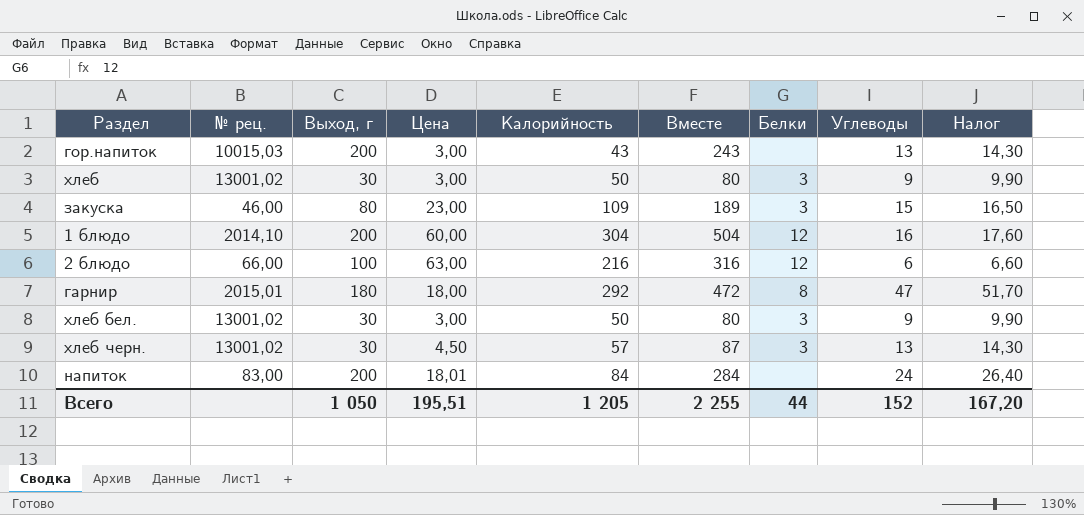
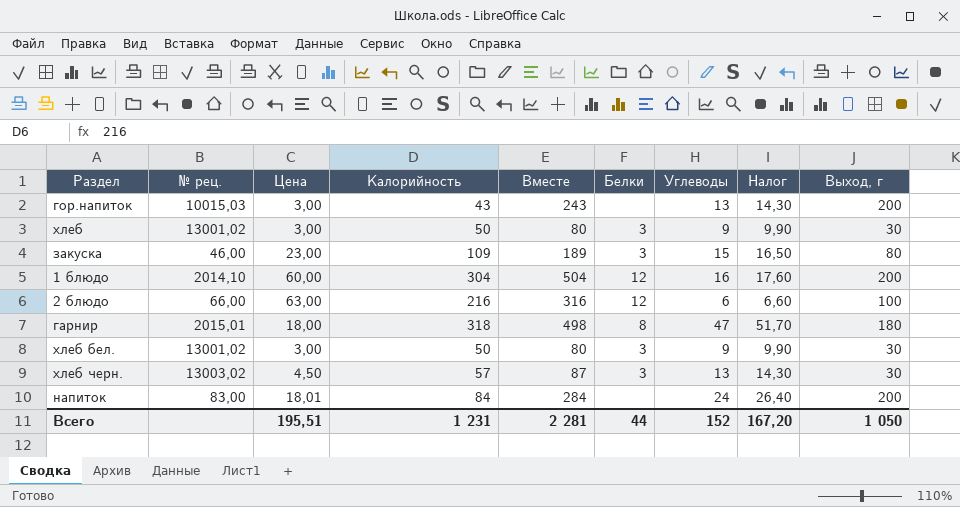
column Выход, г | position: 3 -> 9
гарнир | Калорийность: 292 -> 318
гарнир | Вместе: 472 -> 498
хлеб черн. | № рец.: 13001,02 -> 13003,02
Всего | Калорийность: 1 205 -> 1 231
Всего | Вместе: 2 255 -> 2 281

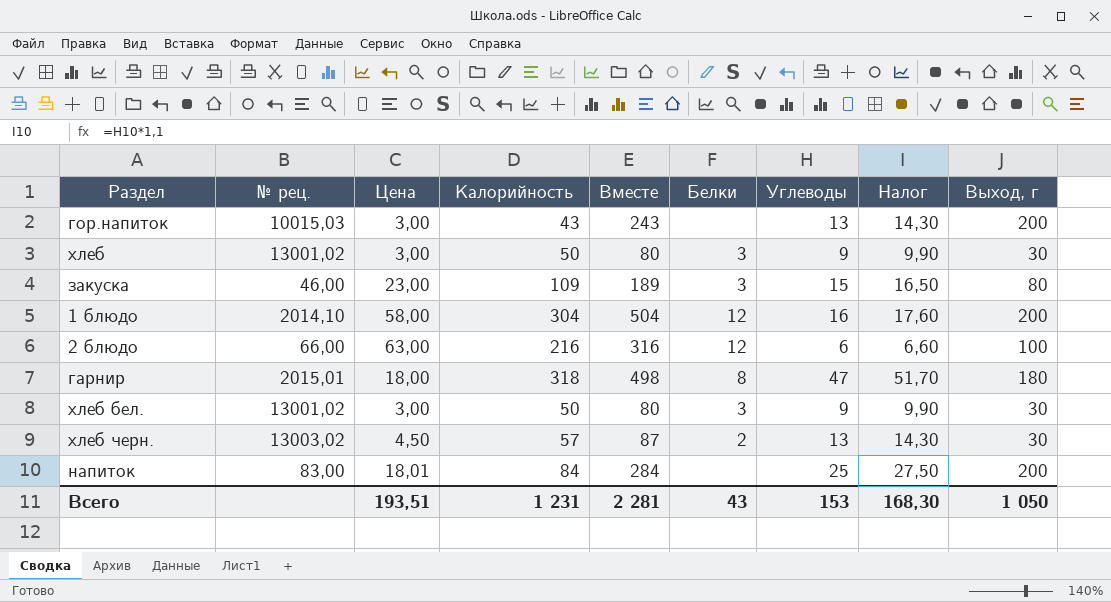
1 блюдо | Цена: 60,00 -> 58,00
хлеб черн. | Белки: 3 -> 2
напиток | Углеводы: 24 -> 25
напиток | Налог: 26,40 -> 27,50
Всего | Цена: 195,51 -> 193,51
Всего | Белки: 44 -> 43
Всего | Углеводы: 152 -> 153
Всего | Налог: 167,20 -> 168,30

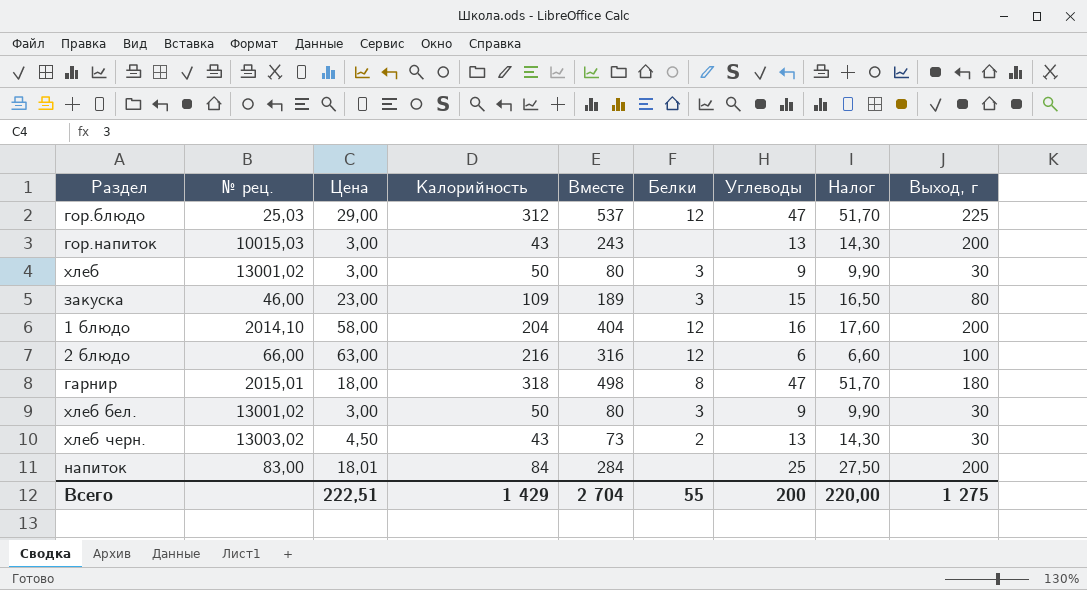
row гор.блюдо: none -> 25,03 | 29,00 | 312 | 537 | 12 | 47 | 51,70 | 225
1 блюдо | Калорийность: 304 -> 204
1 блюдо | Вместе: 504 -> 404
хлеб черн. | Калорийность: 57 -> 43
хлеб черн. | Вместе: 87 -> 73
Всего | Цена: 193,51 -> 222,51
Всего | Калорийность: 1 231 -> 1 429
Всего | Вместе: 2 281 -> 2 704
Всего | Белки: 43 -> 55
Всего | Углеводы: 153 -> 200
Всего | Налог: 168,30 -> 220,00
Всего | Выход, г: 1 050 -> 1 275

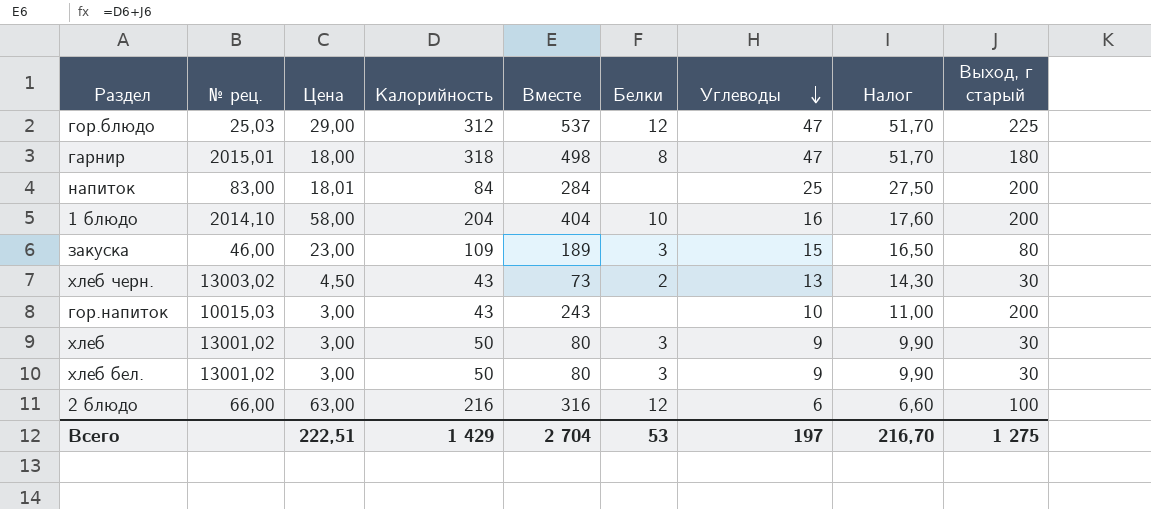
row order: none -> Углеводы descending
column name: Выход, г -> Выход, г старый
1 блюдо | Белки: 12 -> 10
гор.напиток | Углеводы: 13 -> 10
гор.напиток | Налог: 14,30 -> 11,00
Всего | Белки: 55 -> 53
Всего | Углеводы: 200 -> 197
Всего | Налог: 220,00 -> 216,70

